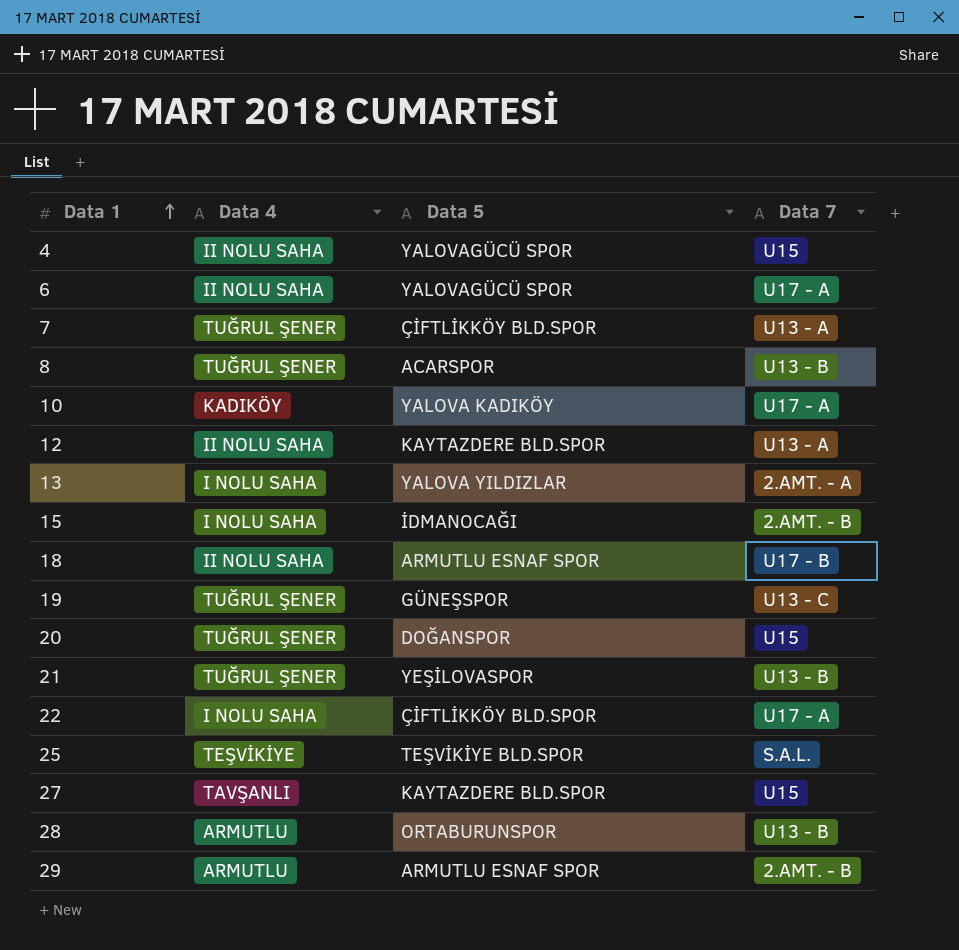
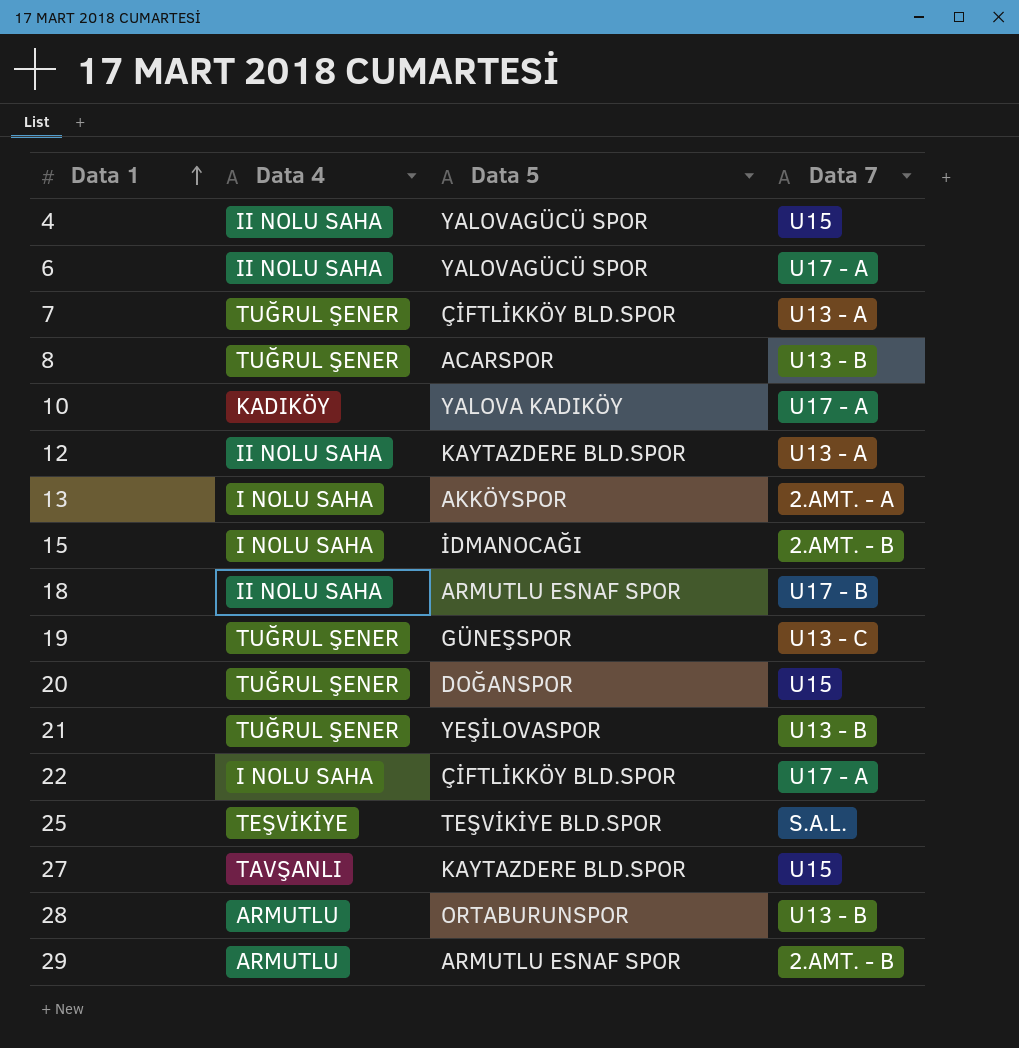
13 | Data 5: YALOVA YILDIZLAR -> AKKÖYSPOR

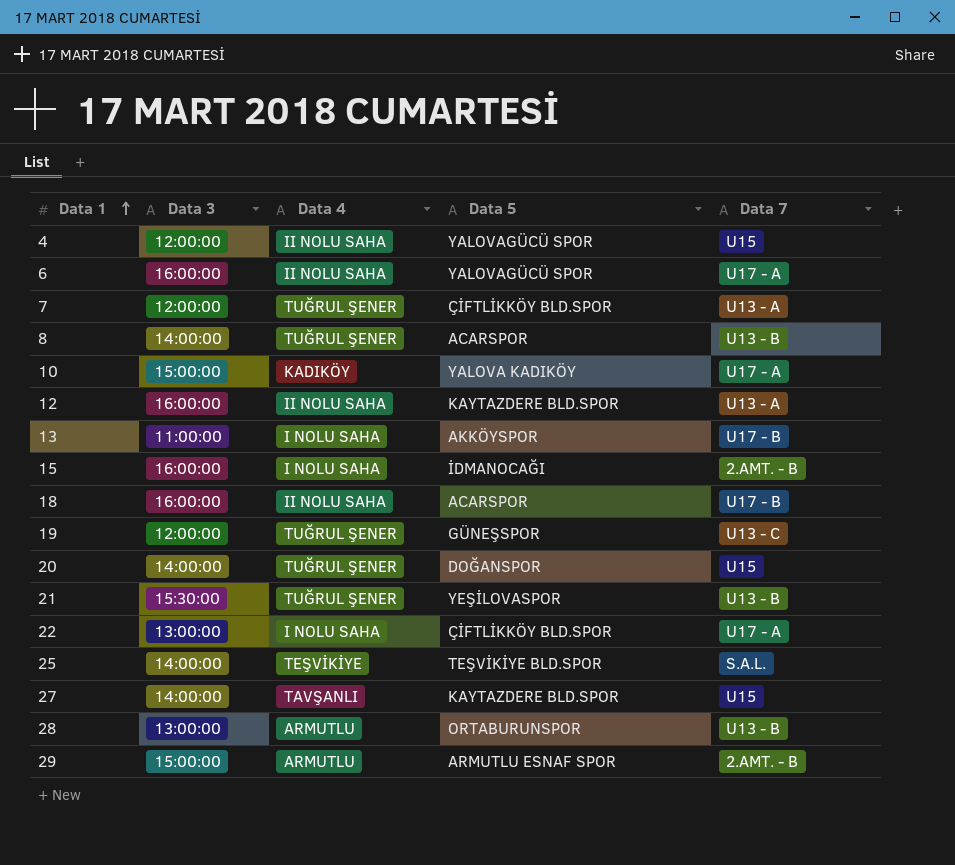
column Data 3 | position: none -> 2
13 | Data 7: 2.AMT. - A -> U17 - B
18 | Data 5: ARMUTLU ESNAF SPOR -> ACARSPOR

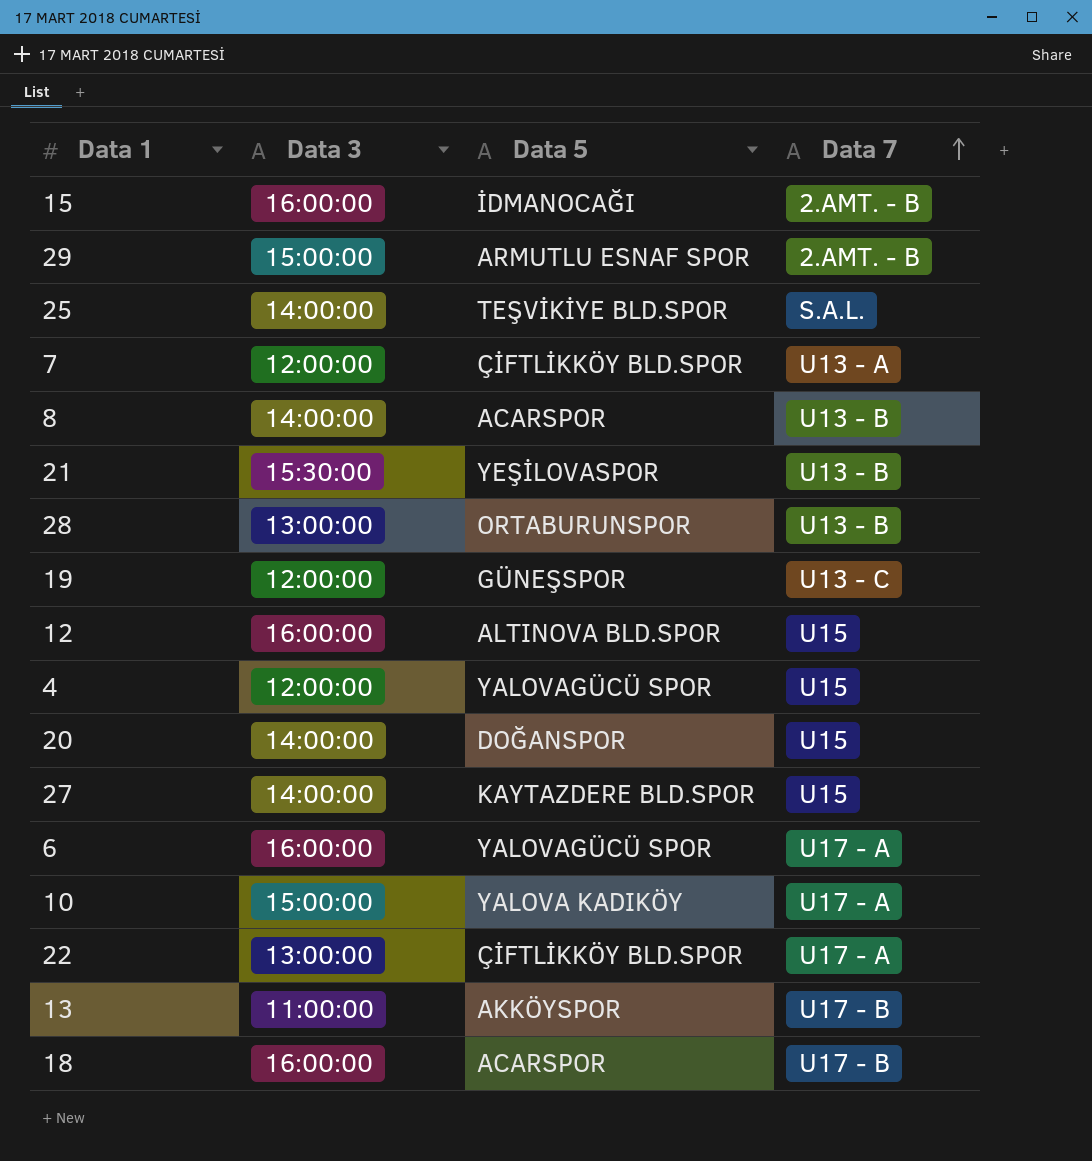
row order: Data 1 ascending -> Data 7 ascending
column Data 4 | position: 3 -> none
12 | Data 5: KAYTAZDERE BLD.SPOR -> ALTINOVA BLD.SPOR
12 | Data 7: U13 - A -> U15

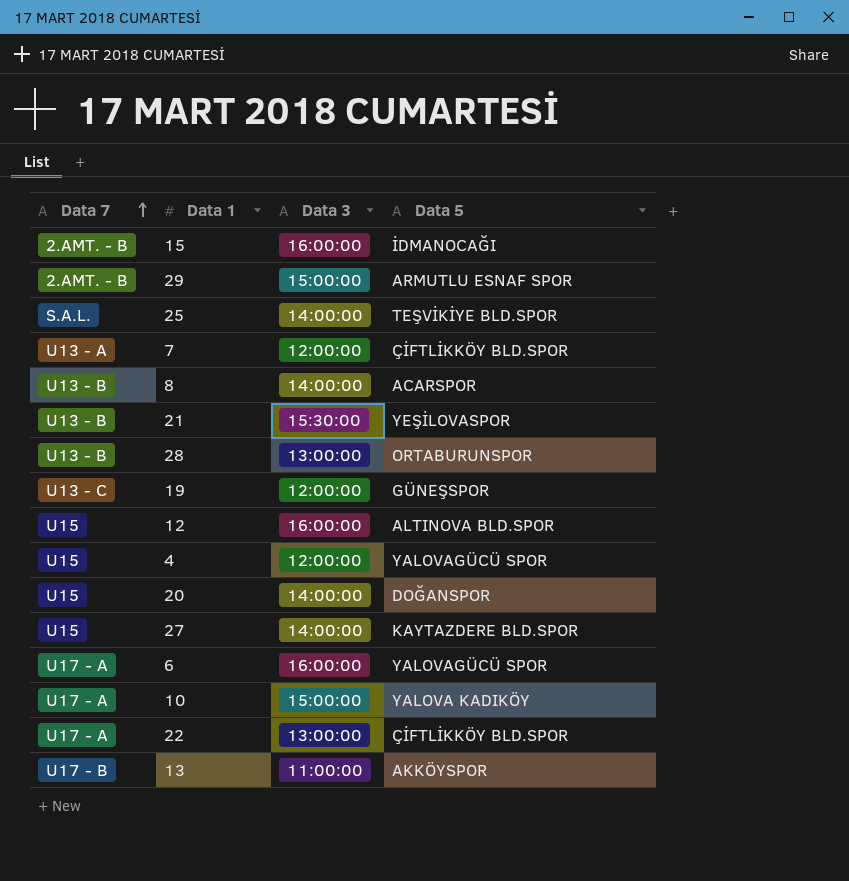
column Data 7 | position: 4 -> 1
row 18: 16:00:00 | ACARSPOR | U17 - B -> none

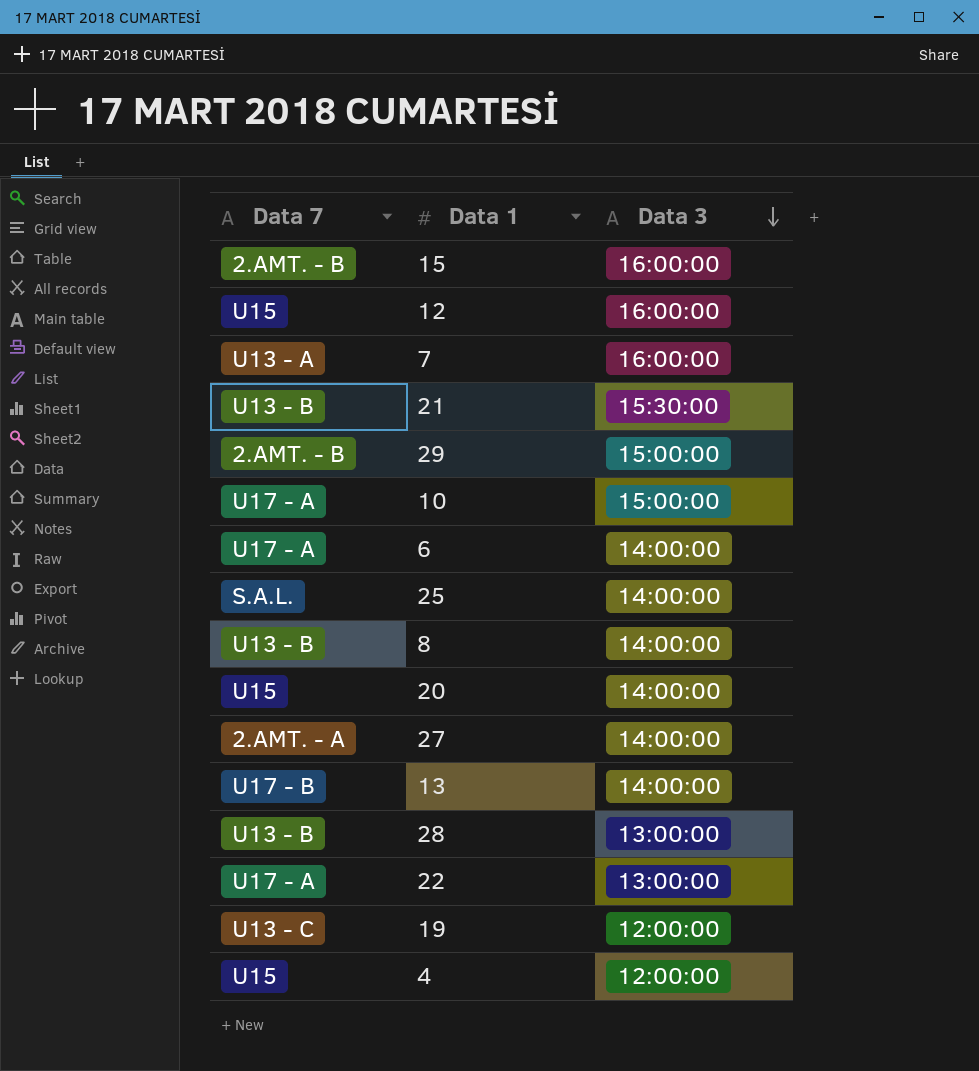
row order: Data 7 ascending -> Data 3 descending
column Data 5 | position: 4 -> none
7 | Data 3: 12:00:00 -> 16:00:00
6 | Data 3: 16:00:00 -> 14:00:00
27 | Data 7: U15 -> 2.AMT. - A
13 | Data 3: 11:00:00 -> 14:00:00

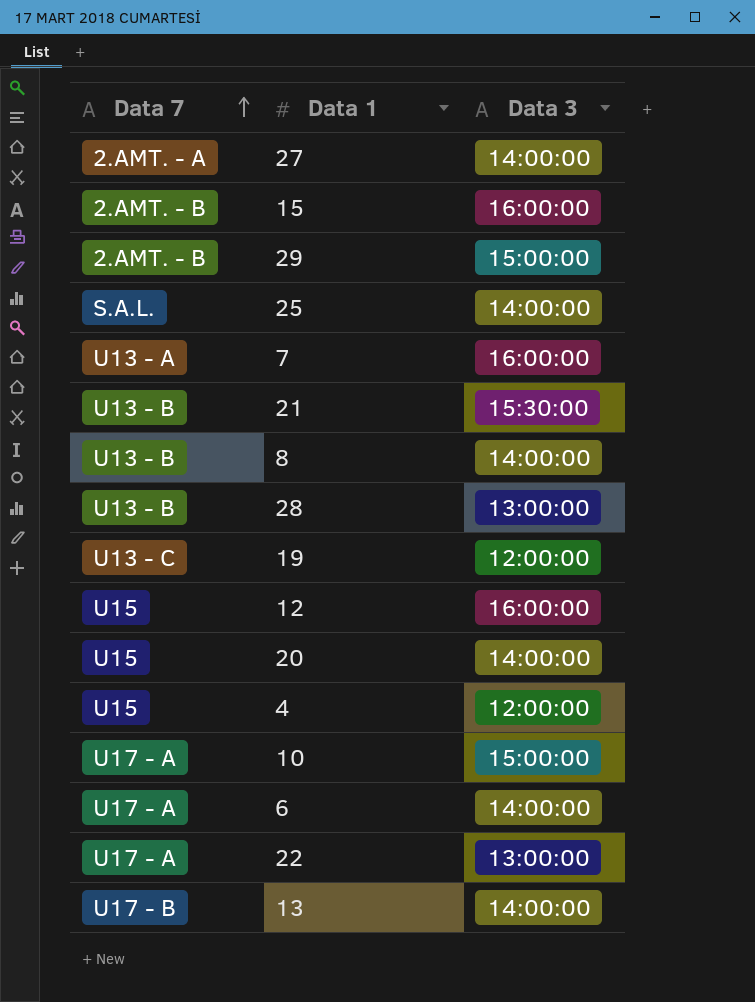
row order: Data 3 descending -> Data 7 ascending

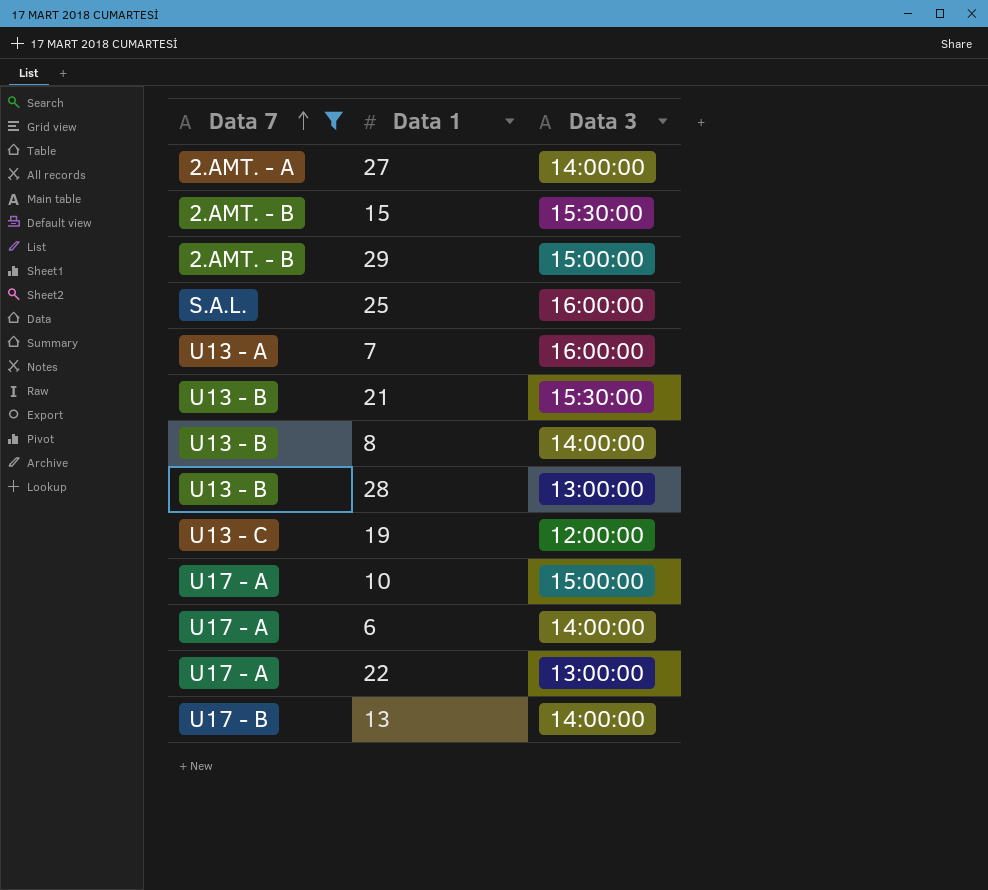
filter: none -> Data 7 != U15
15 | Data 3: 16:00:00 -> 15:30:00
25 | Data 3: 14:00:00 -> 16:00:00

